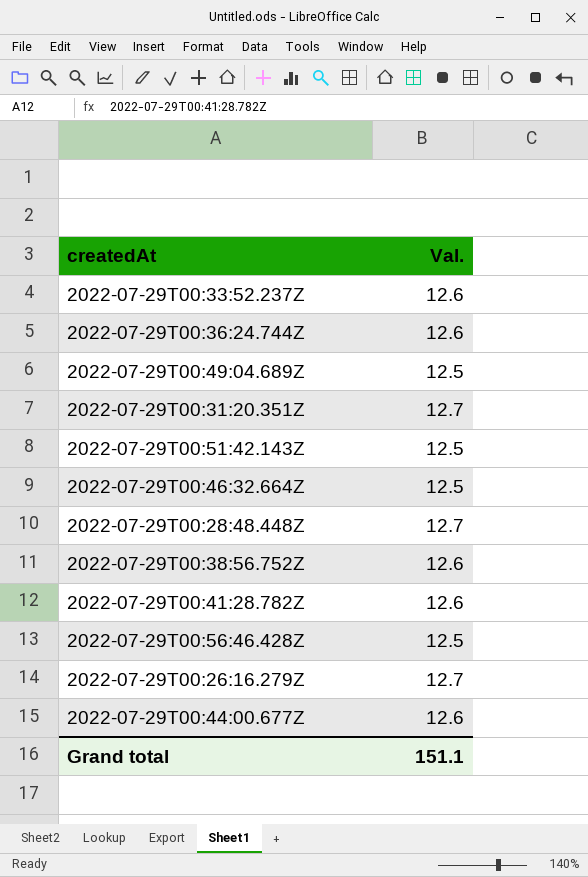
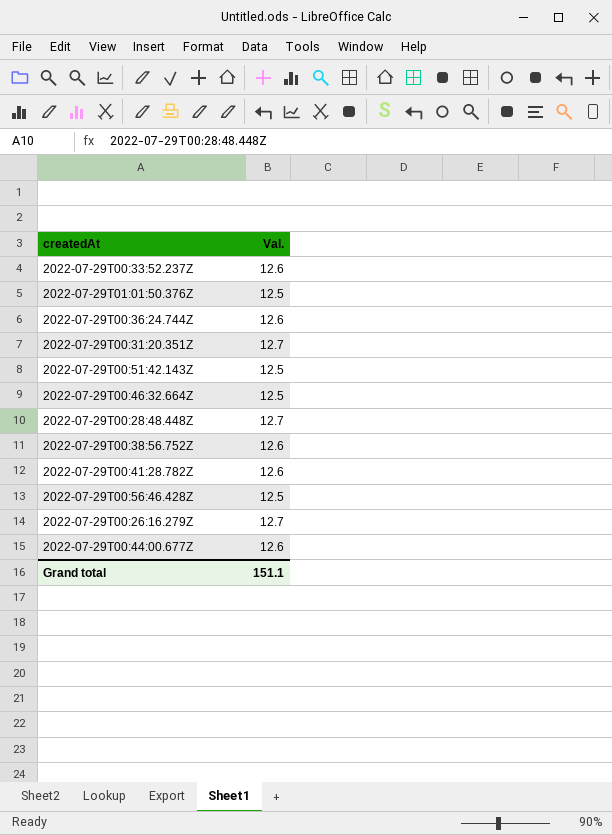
row 2022-07-29T00:49:04.689Z: 12.5 -> none
row 2022-07-29T01:01:50.376Z: none -> 12.5

